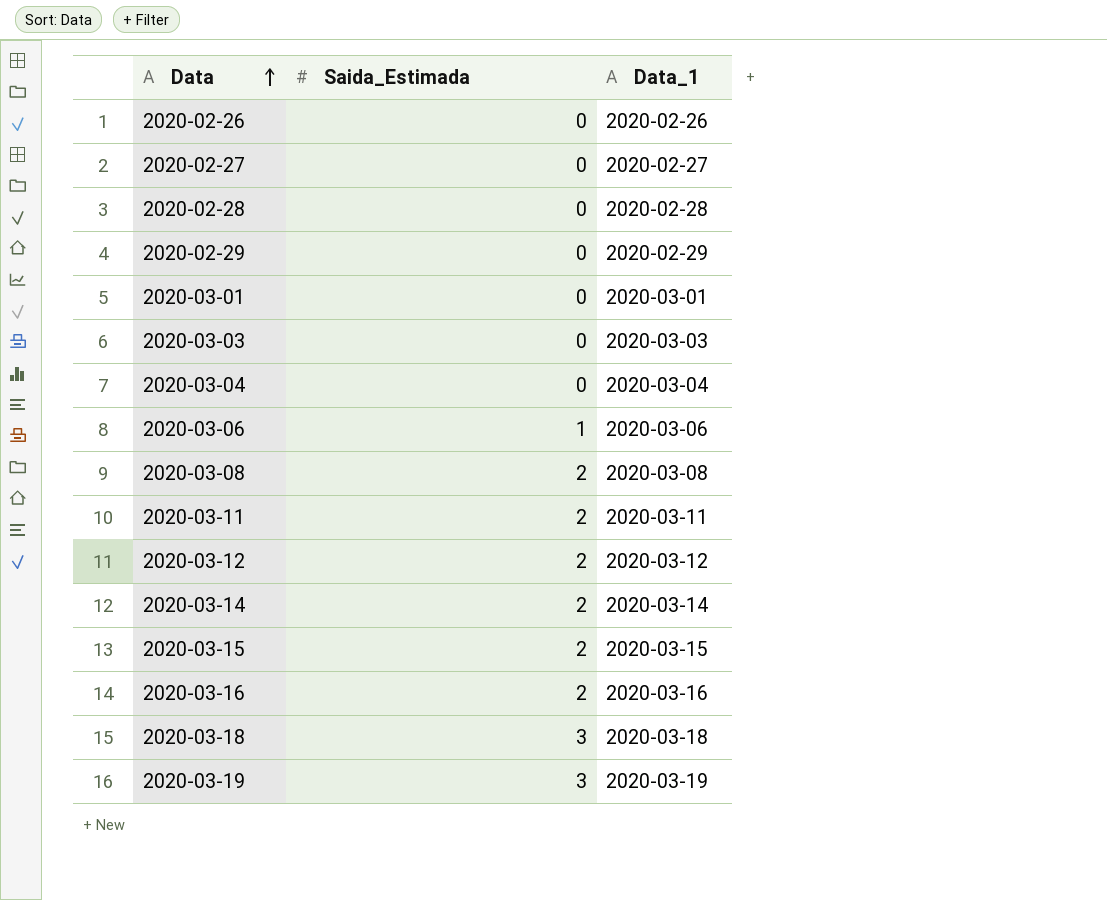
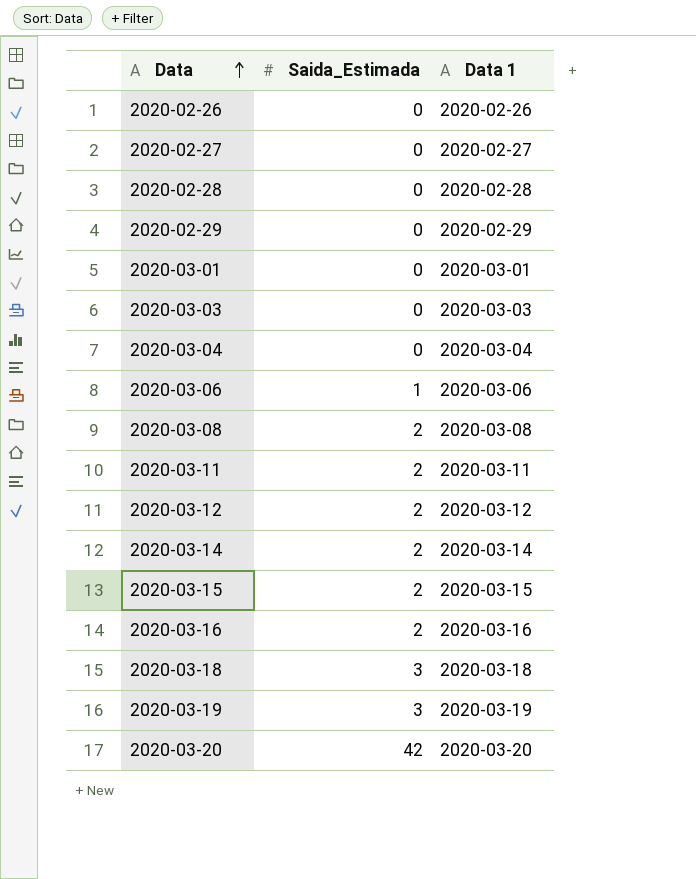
column name: Data_1 -> Data 1
row 2020-03-20: none -> 42 | 2020-03-20

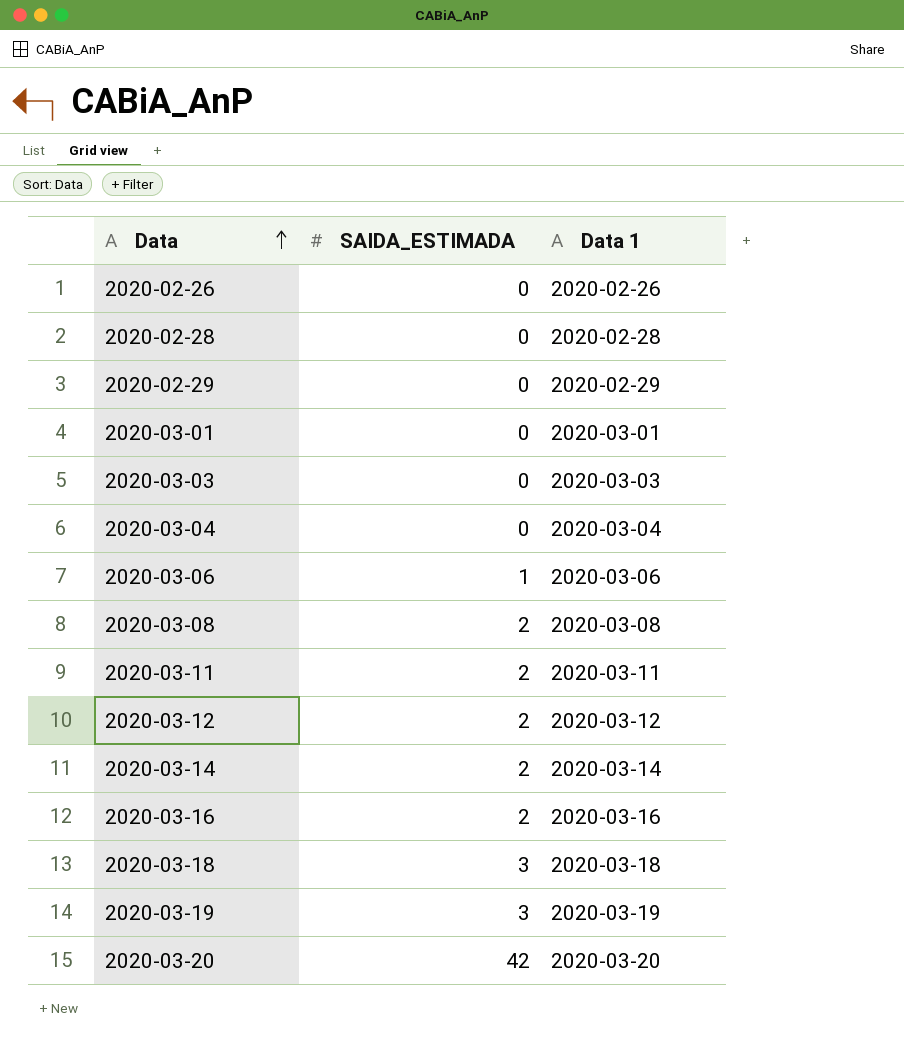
column name: Saida_Estimada -> SAIDA_ESTIMADA
row 2020-02-27: 0 | 2020-02-27 -> none
row 2020-03-15: 2 | 2020-03-15 -> none

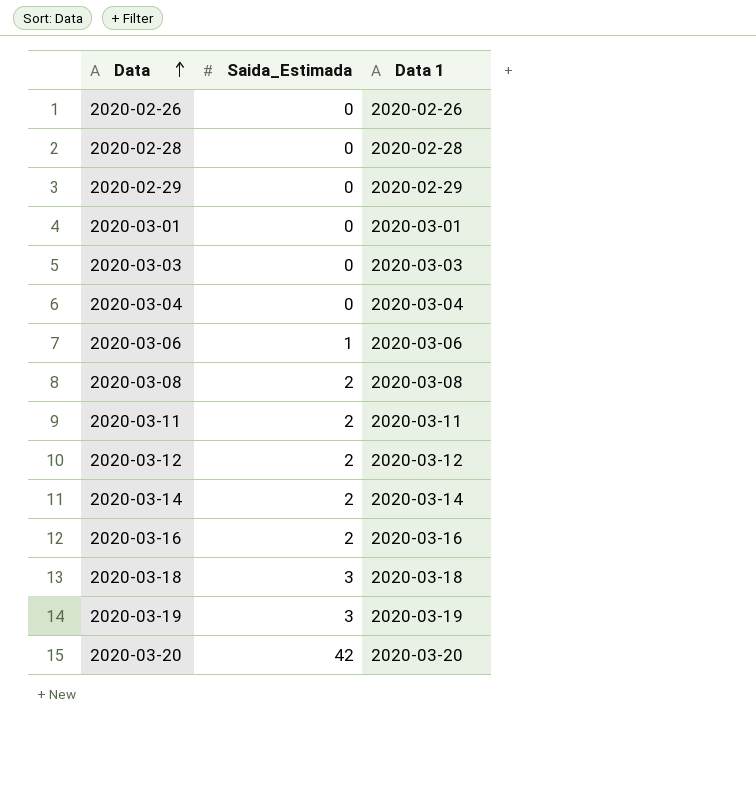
column name: SAIDA_ESTIMADA -> Saida_Estimada

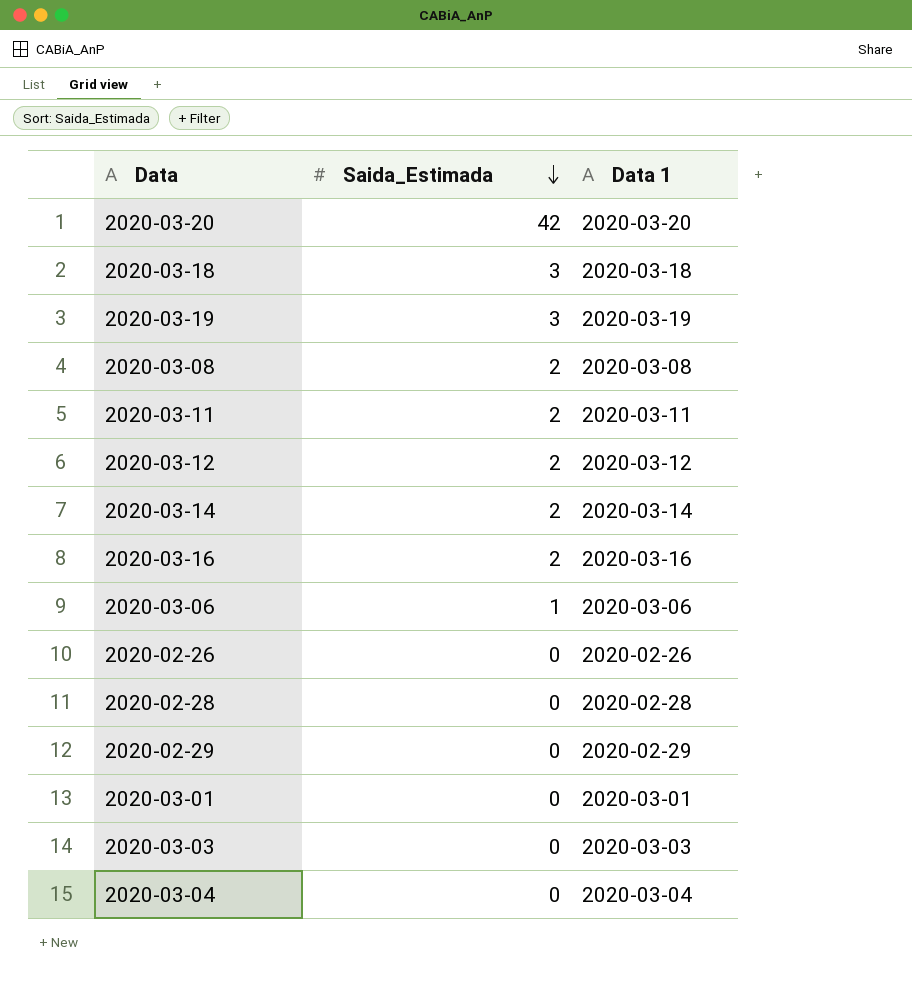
row order: Data ascending -> Saida_Estimada descending

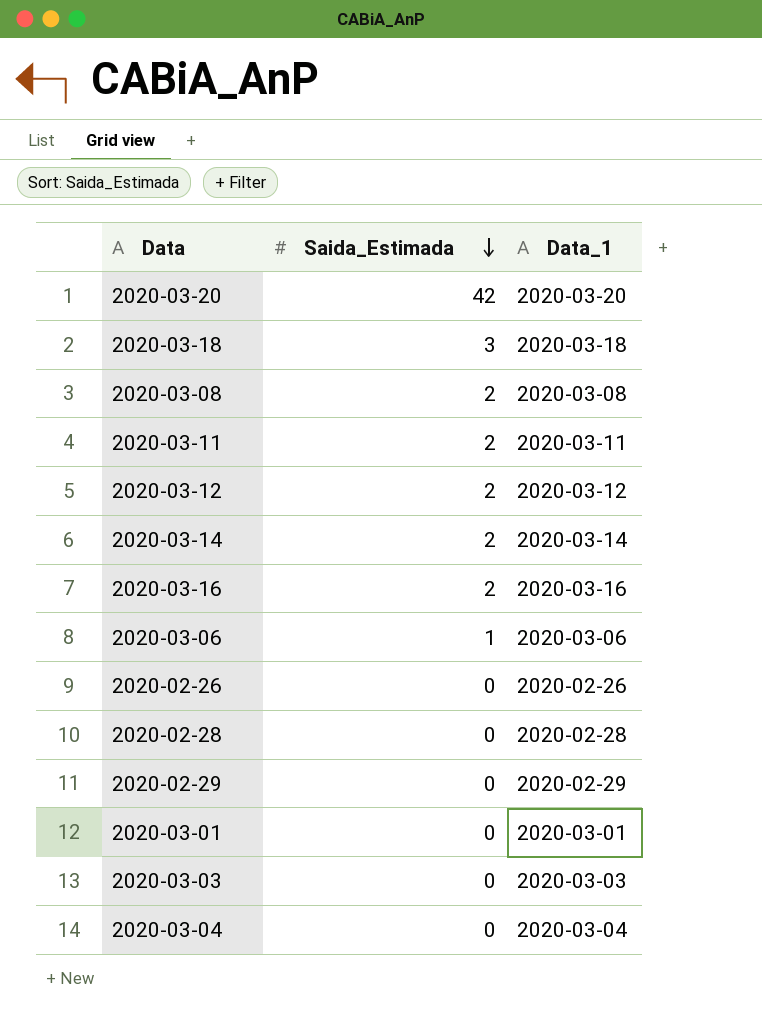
column name: Data 1 -> Data_1
row 2020-03-19: 3 | 2020-03-19 -> none

